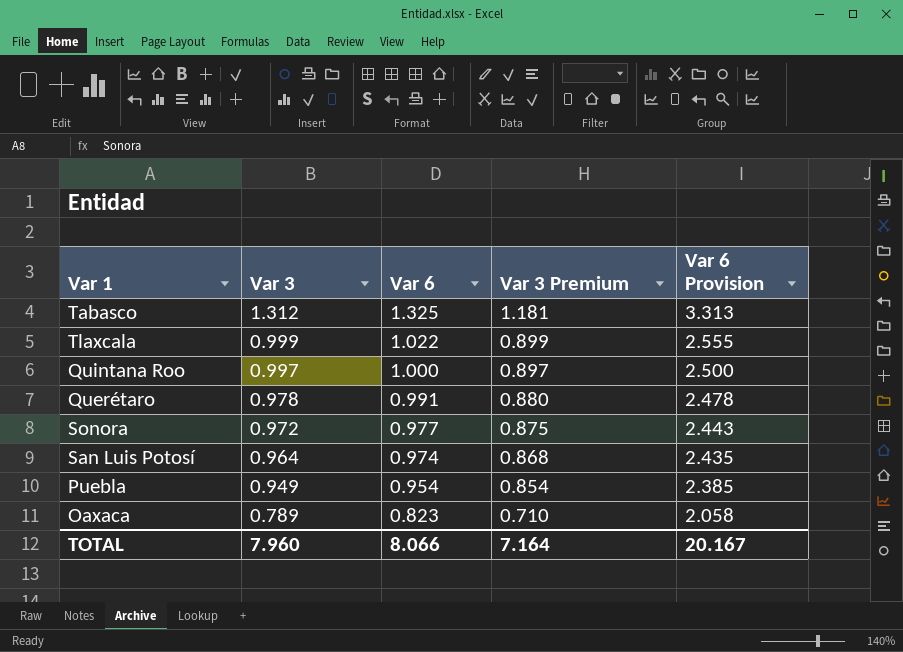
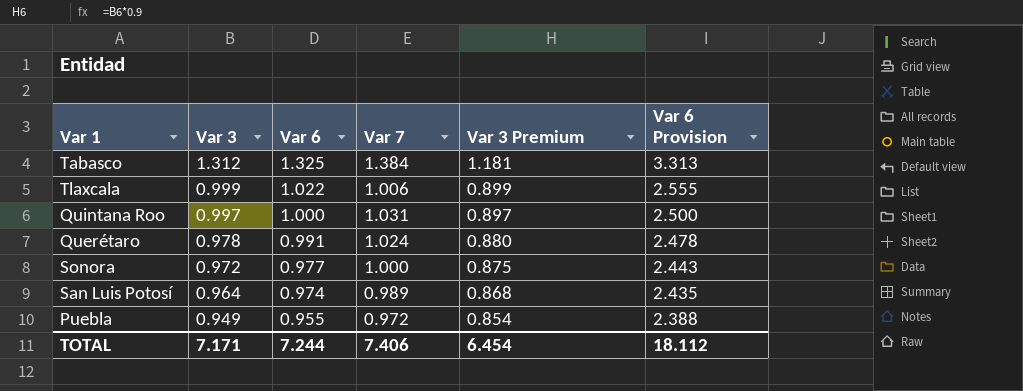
column Var 7 | position: none -> 4
row Oaxaca: 0.789 | 0.823 | 0.710 | 2.058 -> none
Puebla | Var 6: 0.954 -> 0.955
Puebla | Var 6 Provision: 2.385 -> 2.388
TOTAL | Var 3: 7.960 -> 7.171
TOTAL | Var 6: 8.066 -> 7.244
TOTAL | Var 3 Premium: 7.164 -> 6.454
TOTAL | Var 6 Provision: 20.167 -> 18.112

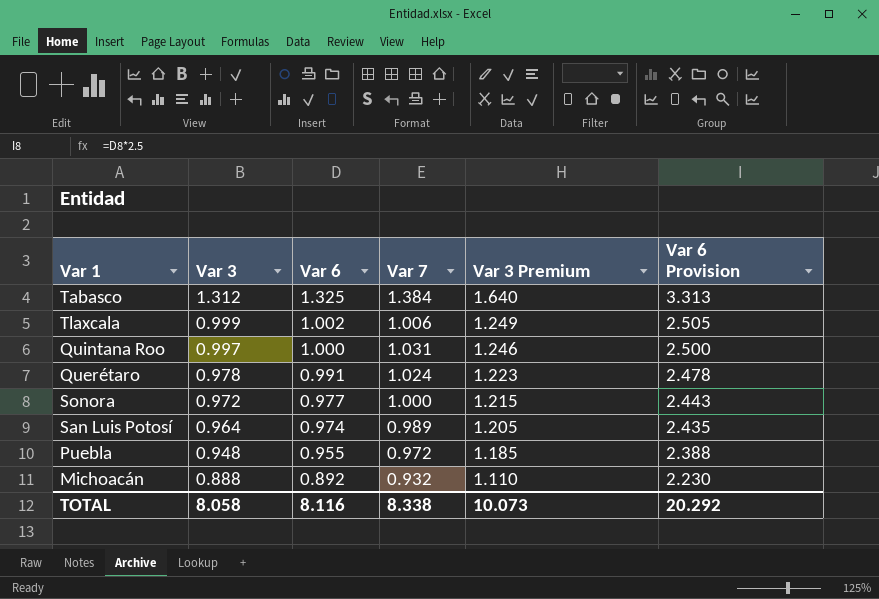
column Var 3 Premium | formula: [Var 3] * 0.9 -> [Var 3] * 1.25
Tlaxcala | Var 6: 1.022 -> 1.002
Tlaxcala | Var 6 Provision: 2.555 -> 2.505
Puebla | Var 3: 0.949 -> 0.948
row Michoacán: none -> 0.888 | 0.892 | 0.932 | 1.110 | 2.230
TOTAL | Var 3: 7.171 -> 8.058
TOTAL | Var 6: 7.244 -> 8.116
TOTAL | Var 7: 7.406 -> 8.338
TOTAL | Var 3 Premium: 6.454 -> 10.073
TOTAL | Var 6 Provision: 18.112 -> 20.292

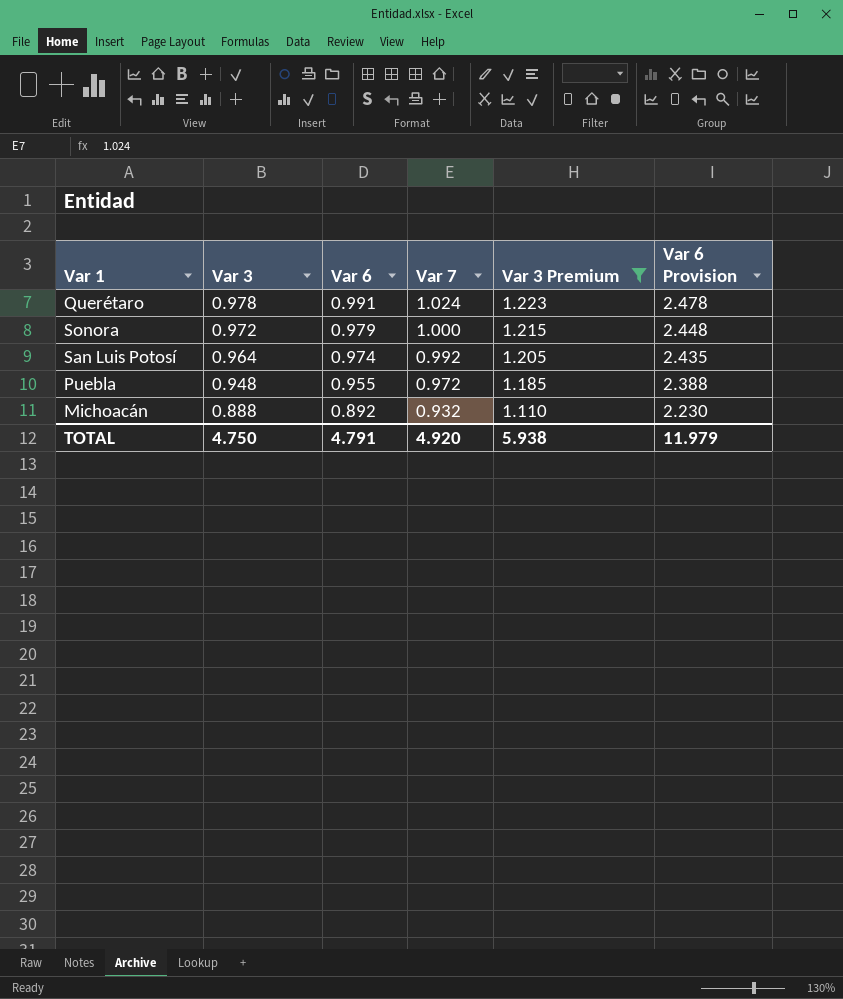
filter: none -> Var 3 Premium <= 1.223
Sonora | Var 6: 0.977 -> 0.979
Sonora | Var 6 Provision: 2.443 -> 2.448
San Luis Potosí | Var 7: 0.989 -> 0.992
TOTAL | Var 3: 8.058 -> 4.750
TOTAL | Var 6: 8.116 -> 4.791
TOTAL | Var 7: 8.338 -> 4.920
TOTAL | Var 3 Premium: 10.073 -> 5.938
TOTAL | Var 6 Provision: 20.292 -> 11.979

